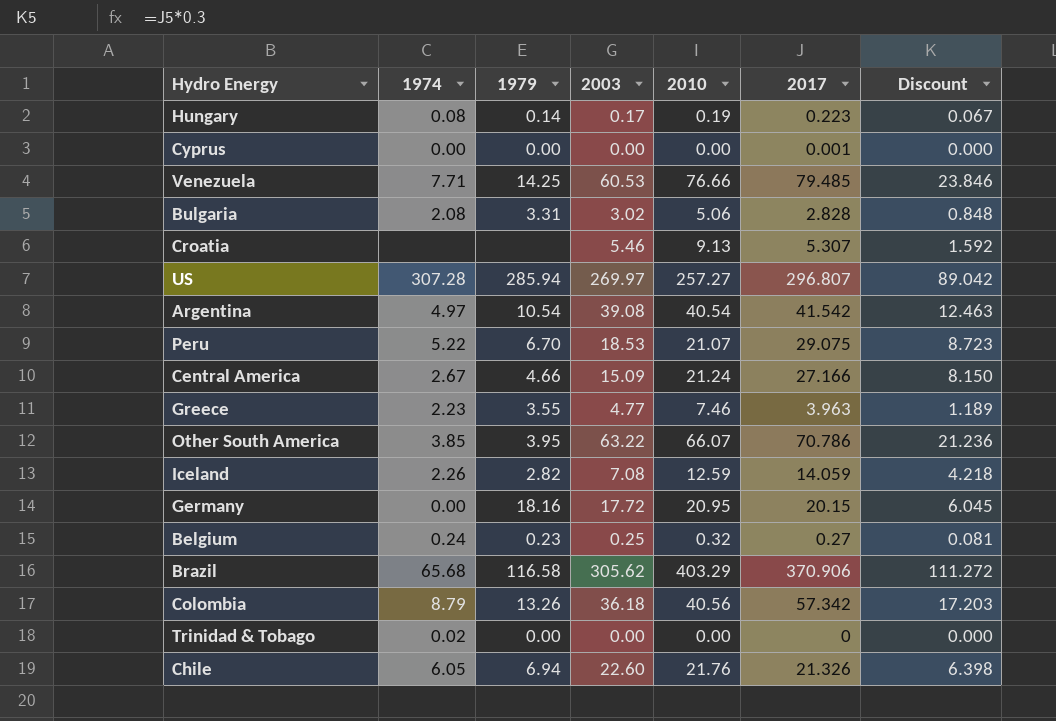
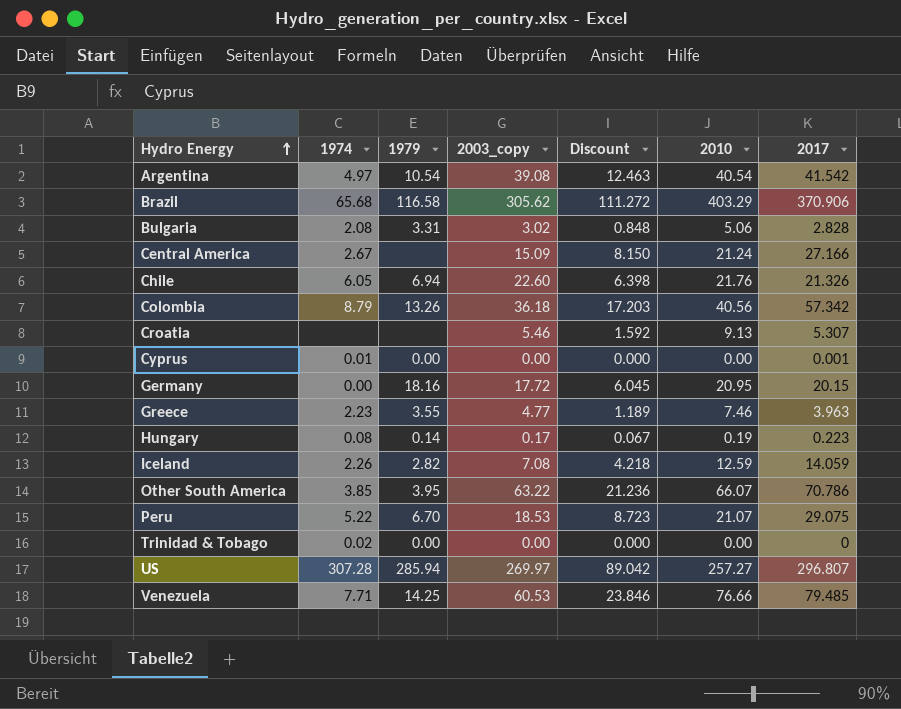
row order: none -> Hydro Energy ascending
column name: 2003 -> 2003_copy
column Discount | position: 7 -> 5
row Belgium: 0.24 | 0.23 | 0.25 | 0.32 | 0.27 | 0.081 -> none
Central America | 1979: 4.66 -> none
Cyprus | 1974: 0.00 -> 0.01

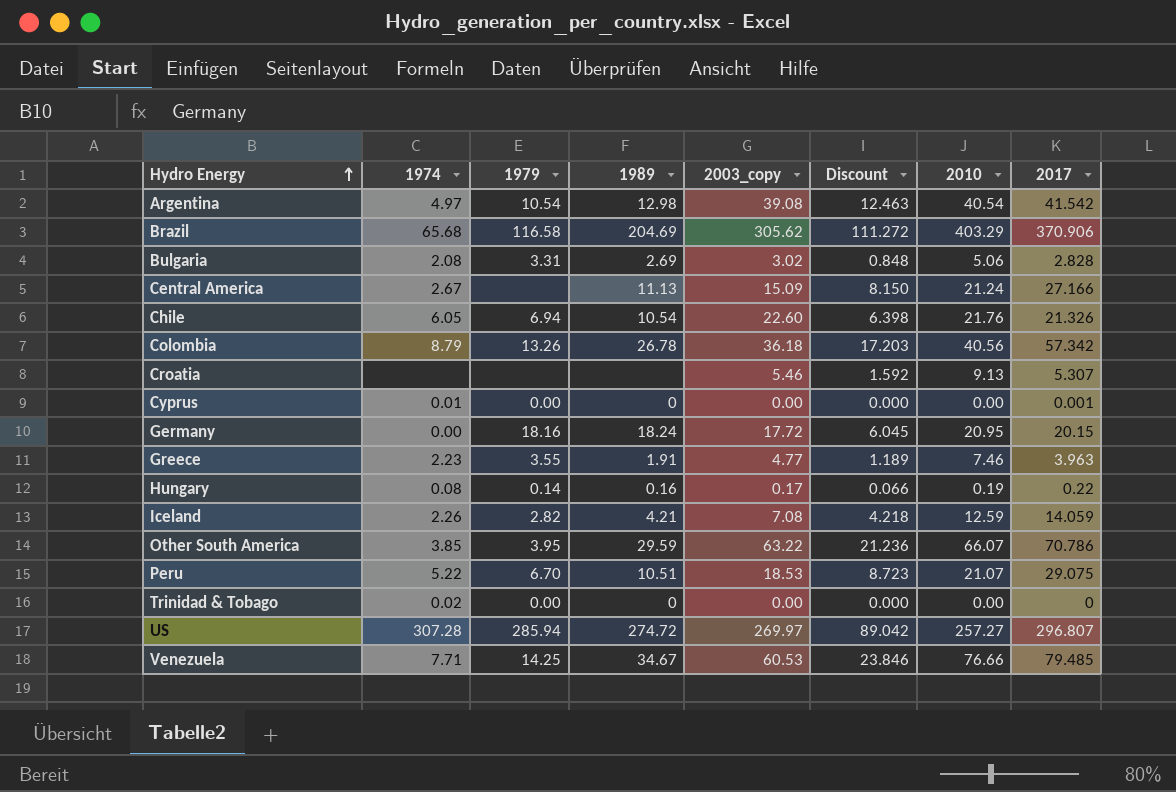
column 1989 | position: none -> 4
Hungary | Discount: 0.067 -> 0.066
Hungary | 2017: 0.223 -> 0.22

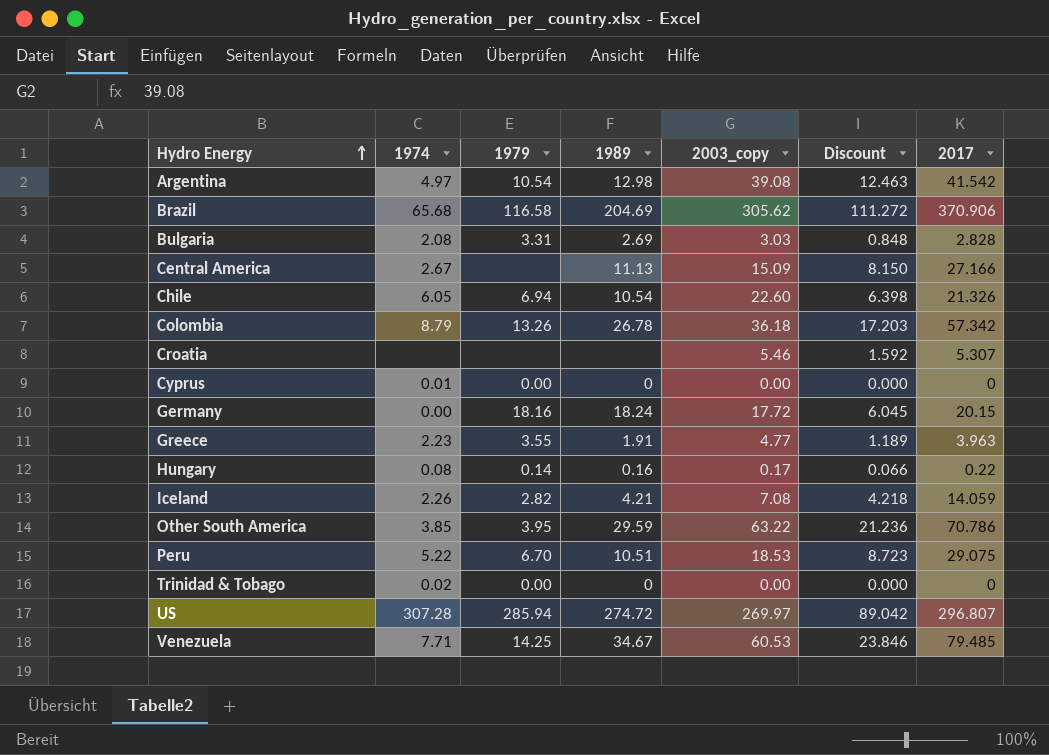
column 2010 | position: 7 -> none
Bulgaria | 2003_copy: 3.02 -> 3.03
Cyprus | 2017: 0.001 -> 0

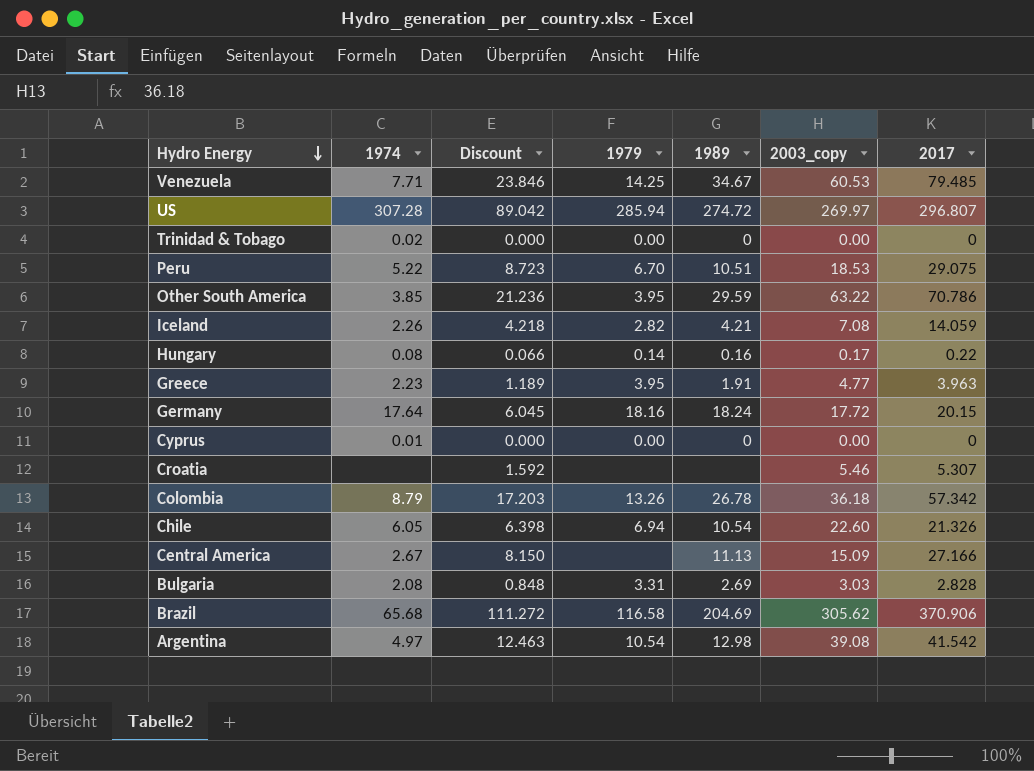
row order: Hydro Energy ascending -> Hydro Energy descending
column Discount | position: 6 -> 3
Greece | 1979: 3.55 -> 3.95
Germany | 1974: 0.00 -> 17.64

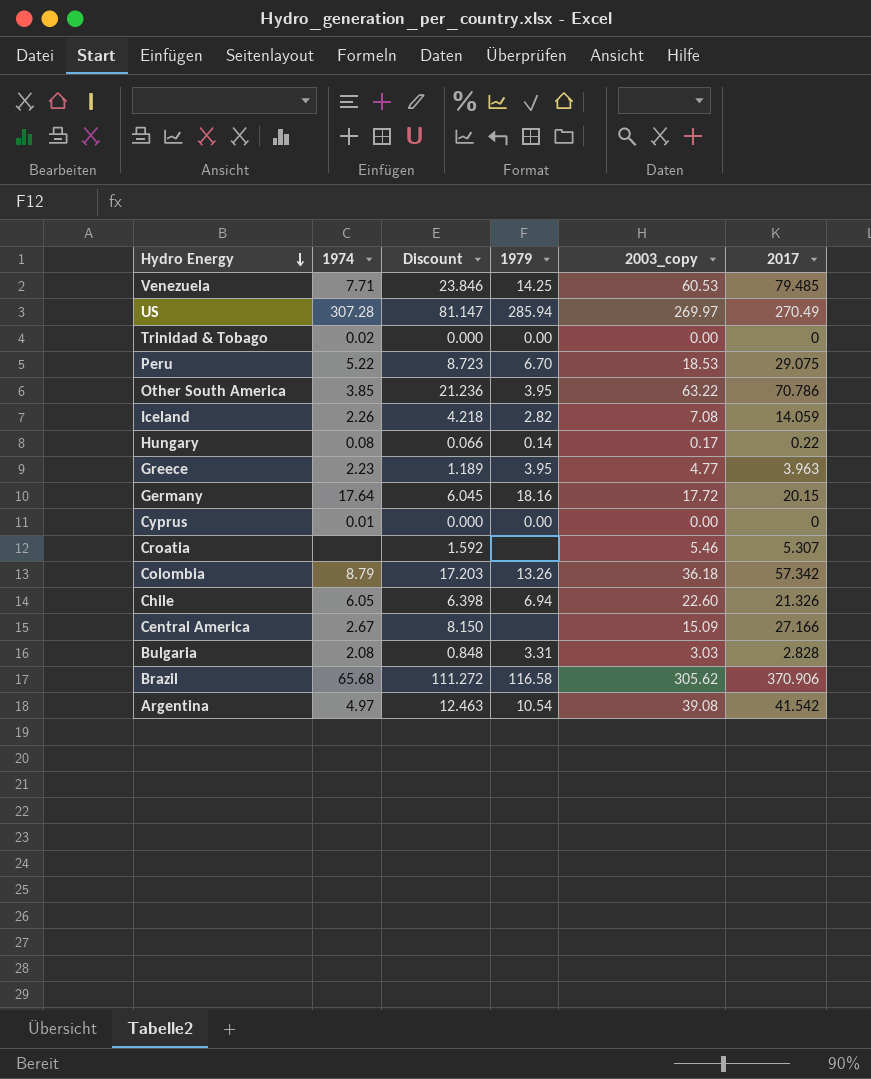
column 1989 | position: 5 -> none
US | Discount: 89.042 -> 81.147
US | 2017: 296.807 -> 270.49

